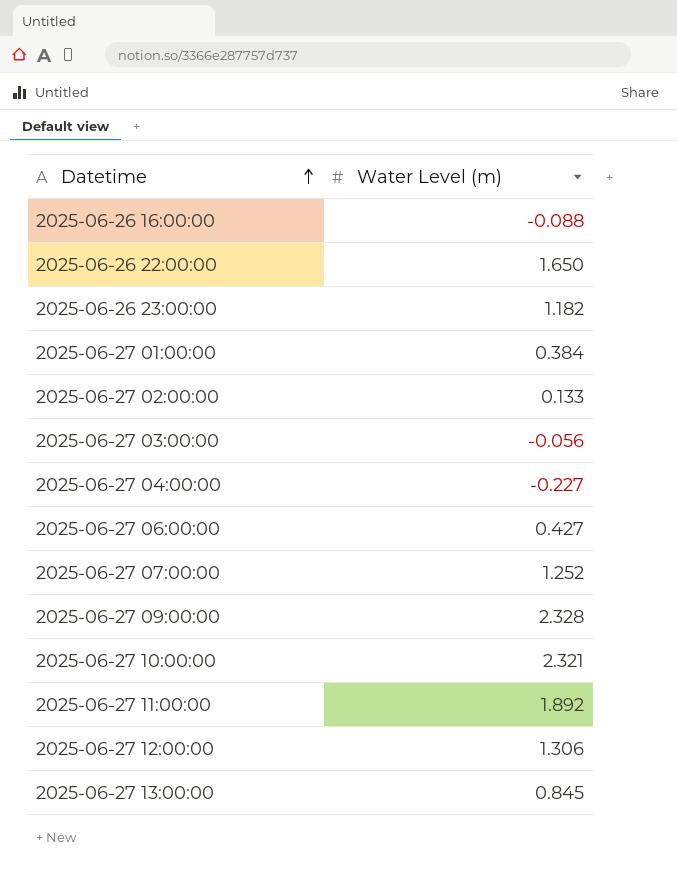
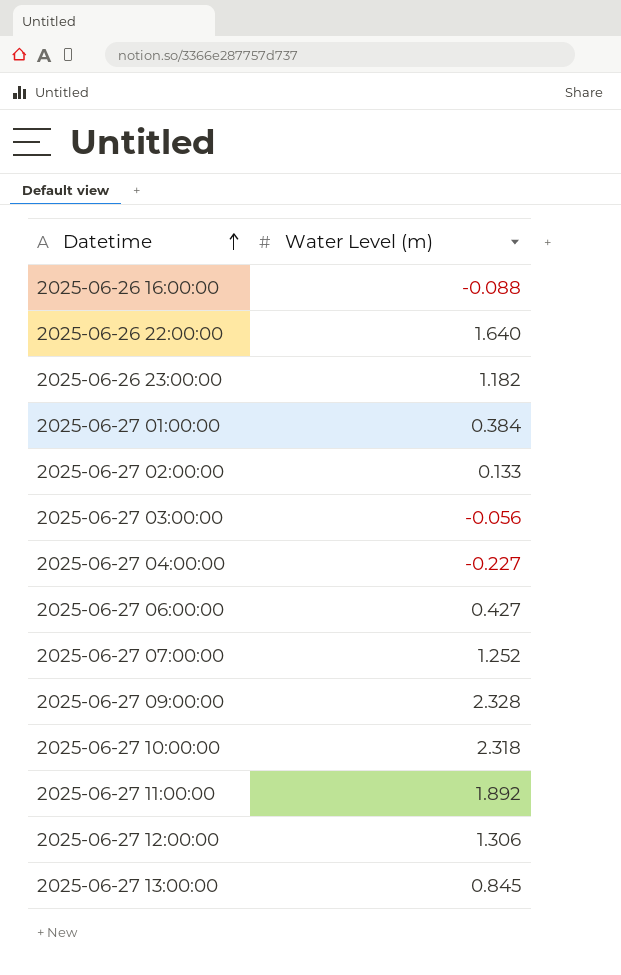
2025-06-26 22:00:00 | Water Level (m): 1.650 -> 1.640
2025-06-27 10:00:00 | Water Level (m): 2.321 -> 2.318

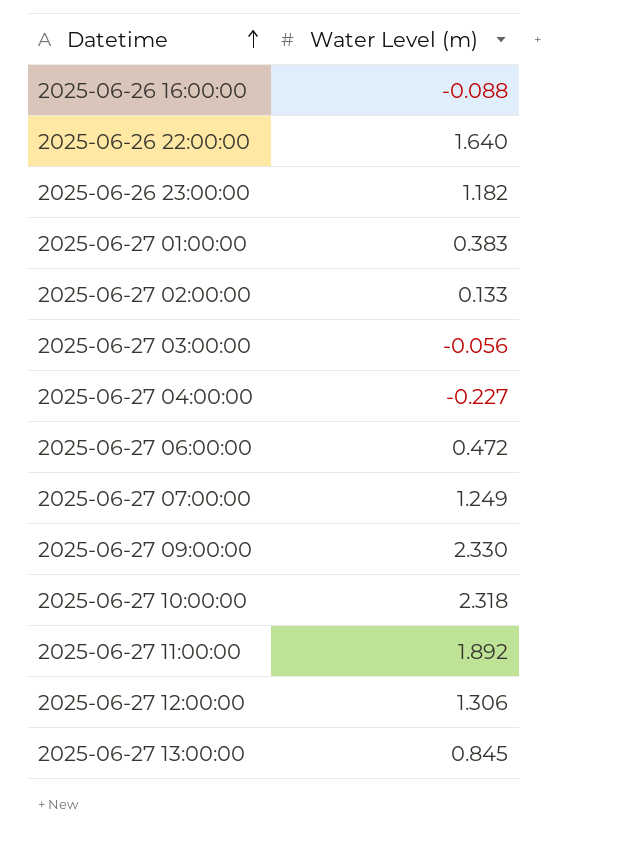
2025-06-27 01:00:00 | Water Level (m): 0.384 -> 0.383
2025-06-27 06:00:00 | Water Level (m): 0.427 -> 0.472
2025-06-27 07:00:00 | Water Level (m): 1.252 -> 1.249
2025-06-27 09:00:00 | Water Level (m): 2.328 -> 2.330

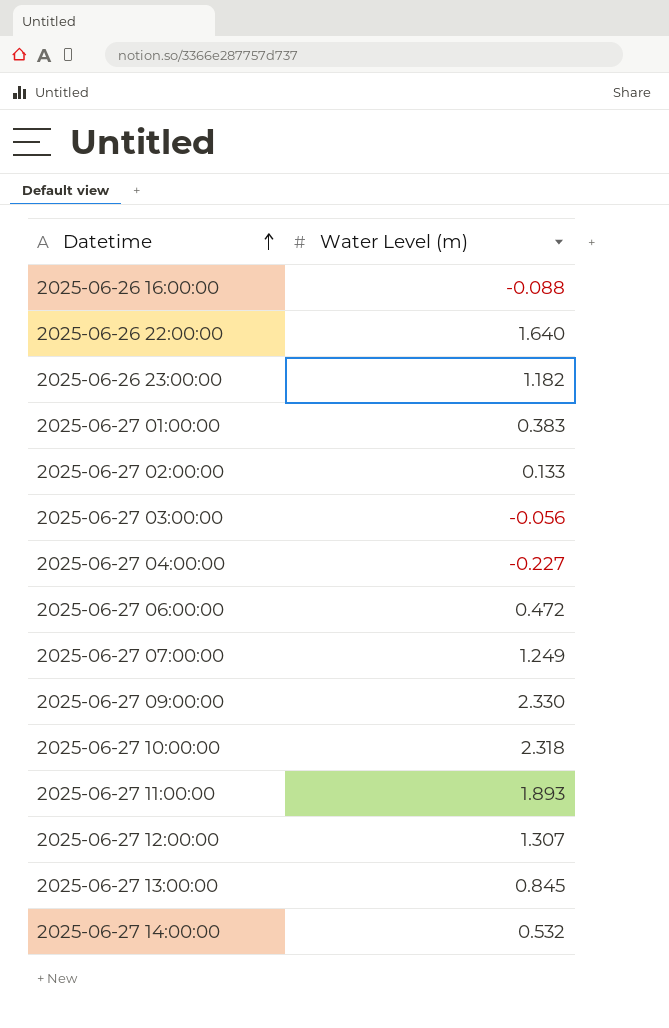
2025-06-27 11:00:00 | Water Level (m): 1.892 -> 1.893
2025-06-27 12:00:00 | Water Level (m): 1.306 -> 1.307
row 2025-06-27 14:00:00: none -> 0.532

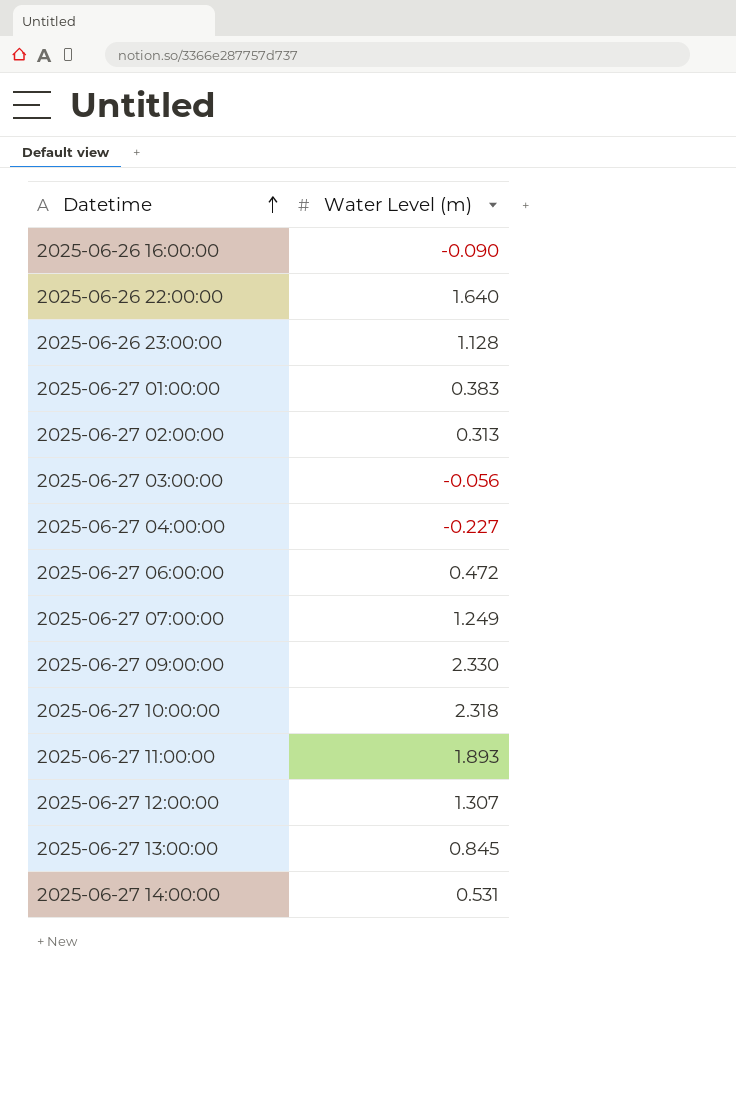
2025-06-26 16:00:00 | Water Level (m): -0.088 -> -0.090
2025-06-26 23:00:00 | Water Level (m): 1.182 -> 1.128
2025-06-27 02:00:00 | Water Level (m): 0.133 -> 0.313
2025-06-27 14:00:00 | Water Level (m): 0.532 -> 0.531

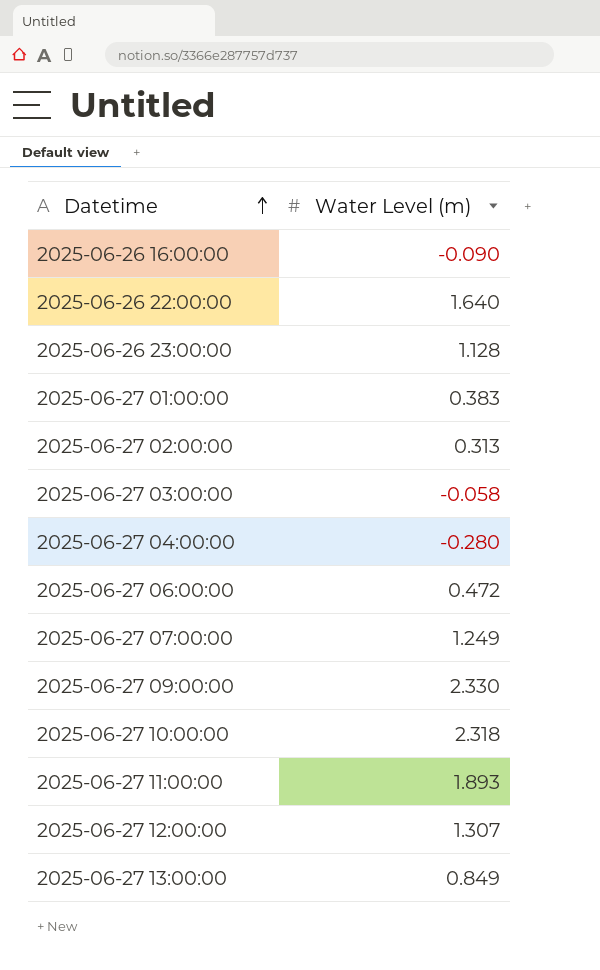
row 2025-06-27 14:00:00: 0.531 -> none
2025-06-27 03:00:00 | Water Level (m): -0.056 -> -0.058
2025-06-27 04:00:00 | Water Level (m): -0.227 -> -0.280
2025-06-27 13:00:00 | Water Level (m): 0.845 -> 0.849

